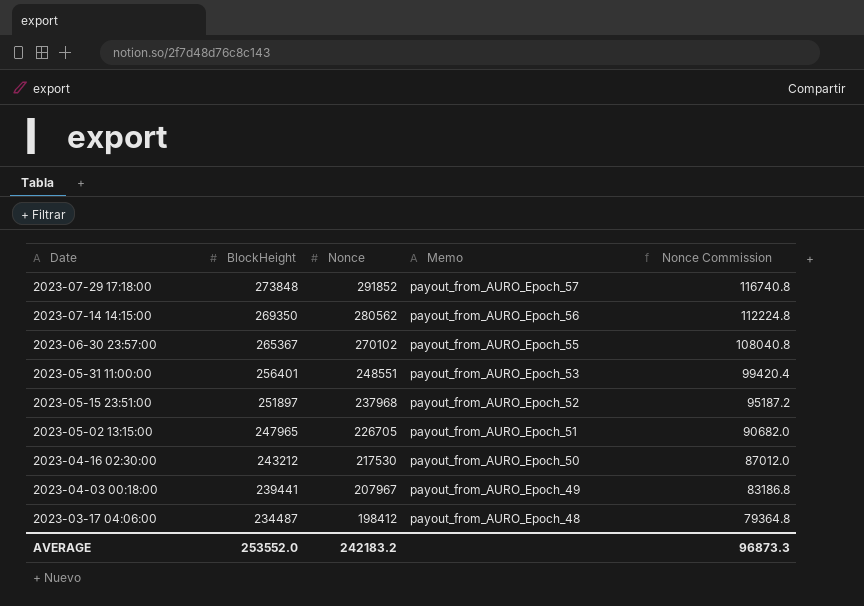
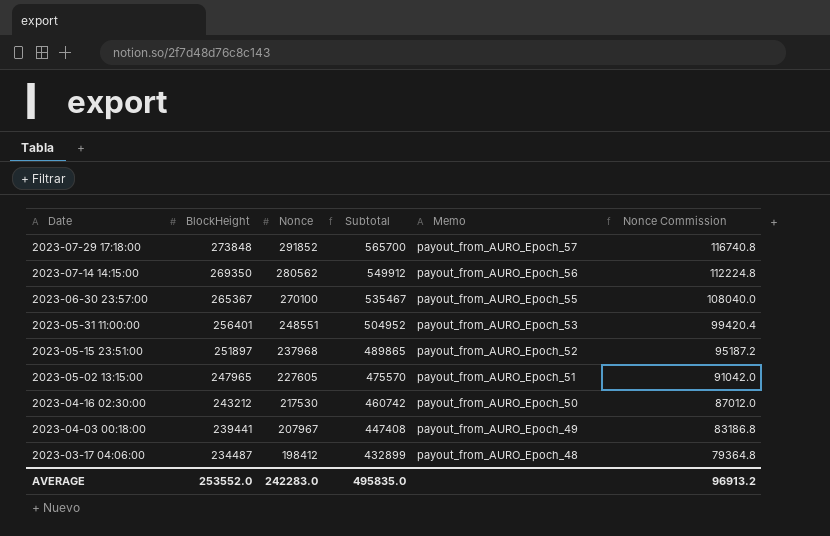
column Subtotal | formula: none -> [BlockHeight] + [Nonce]
2023-06-30 23:57:00 | Nonce: 270102 -> 270100
2023-06-30 23:57:00 | Nonce Commission: 108040.8 -> 108040.0
2023-05-02 13:15:00 | Nonce: 226705 -> 227605
2023-05-02 13:15:00 | Nonce Commission: 90682.0 -> 91042.0
AVERAGE | Nonce: 242183.2 -> 242283.0
AVERAGE | Nonce Commission: 96873.3 -> 96913.2

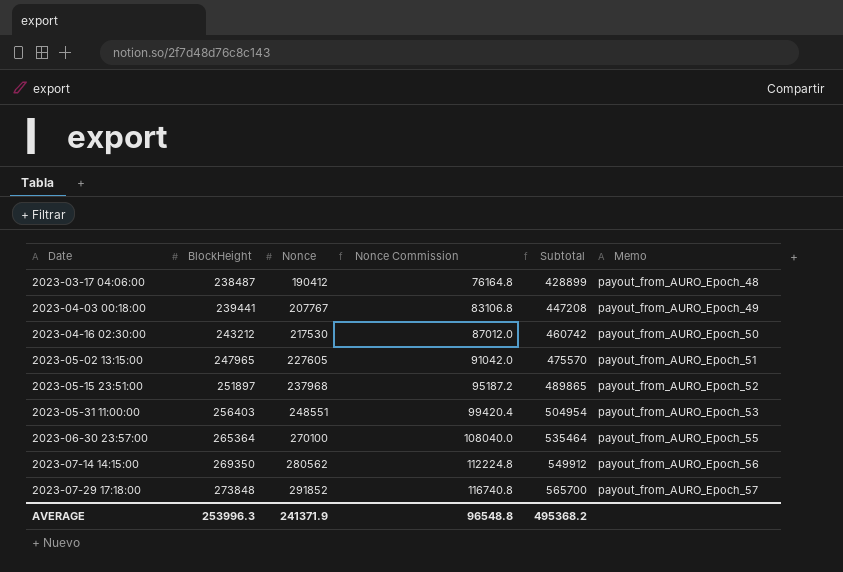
row order: Date descending -> Date ascending
column Nonce Commission | position: 6 -> 4
2023-03-17 04:06:00 | BlockHeight: 234487 -> 238487
2023-03-17 04:06:00 | Nonce: 198412 -> 190412
2023-03-17 04:06:00 | Nonce Commission: 79364.8 -> 76164.8
2023-03-17 04:06:00 | Subtotal: 432899 -> 428899
2023-04-03 00:18:00 | Nonce: 207967 -> 207767
2023-04-03 00:18:00 | Nonce Commission: 83186.8 -> 83106.8
2023-04-03 00:18:00 | Subtotal: 447408 -> 447208
2023-05-31 11:00:00 | BlockHeight: 256401 -> 256403
2023-05-31 11:00:00 | Subtotal: 504952 -> 504954
2023-06-30 23:57:00 | BlockHeight: 265367 -> 265364
2023-06-30 23:57:00 | Subtotal: 535467 -> 535464
AVERAGE | BlockHeight: 253552.0 -> 253996.3
AVERAGE | Nonce: 242283.0 -> 241371.9
AVERAGE | Nonce Commission: 96913.2 -> 96548.8
AVERAGE | Subtotal: 495835.0 -> 495368.2

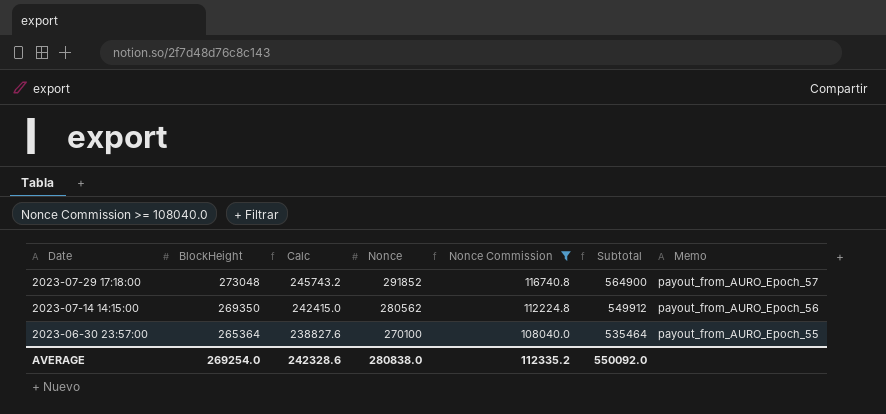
filter: none -> Nonce Commission >= 108040.0
row order: Date ascending -> Date descending
column Calc | formula: none -> [BlockHeight] * 0.9
2023-07-29 17:18:00 | BlockHeight: 273848 -> 273048
2023-07-29 17:18:00 | Subtotal: 565700 -> 564900
AVERAGE | BlockHeight: 253996.3 -> 269254.0
AVERAGE | Nonce: 241371.9 -> 280838.0
AVERAGE | Nonce Commission: 96548.8 -> 112335.2
AVERAGE | Subtotal: 495368.2 -> 550092.0

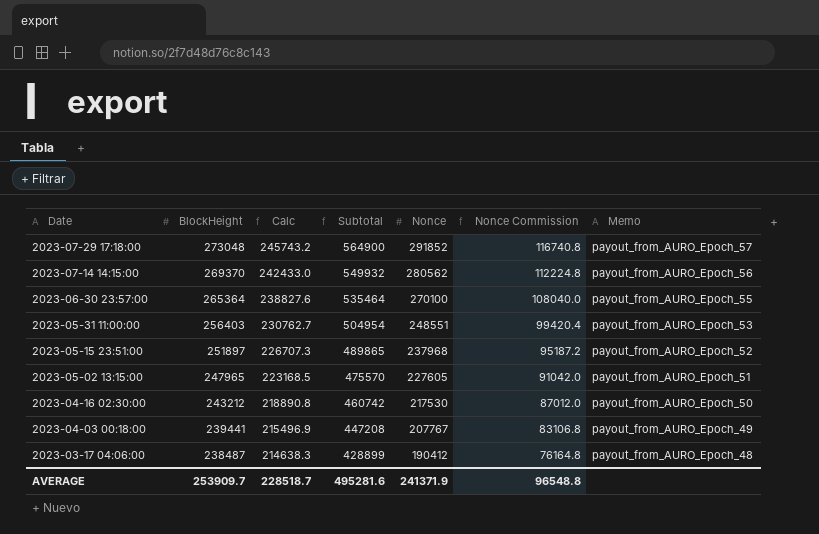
filter: Nonce Commission >= 108040.0 -> none
column Subtotal | position: 6 -> 4
2023-07-14 14:15:00 | BlockHeight: 269350 -> 269370
2023-07-14 14:15:00 | Calc: 242415.0 -> 242433.0
2023-07-14 14:15:00 | Subtotal: 549912 -> 549932
AVERAGE | BlockHeight: 269254.0 -> 253909.7
AVERAGE | Calc: 242328.6 -> 228518.7
AVERAGE | Subtotal: 550092.0 -> 495281.6
AVERAGE | Nonce: 280838.0 -> 241371.9
AVERAGE | Nonce Commission: 112335.2 -> 96548.8

